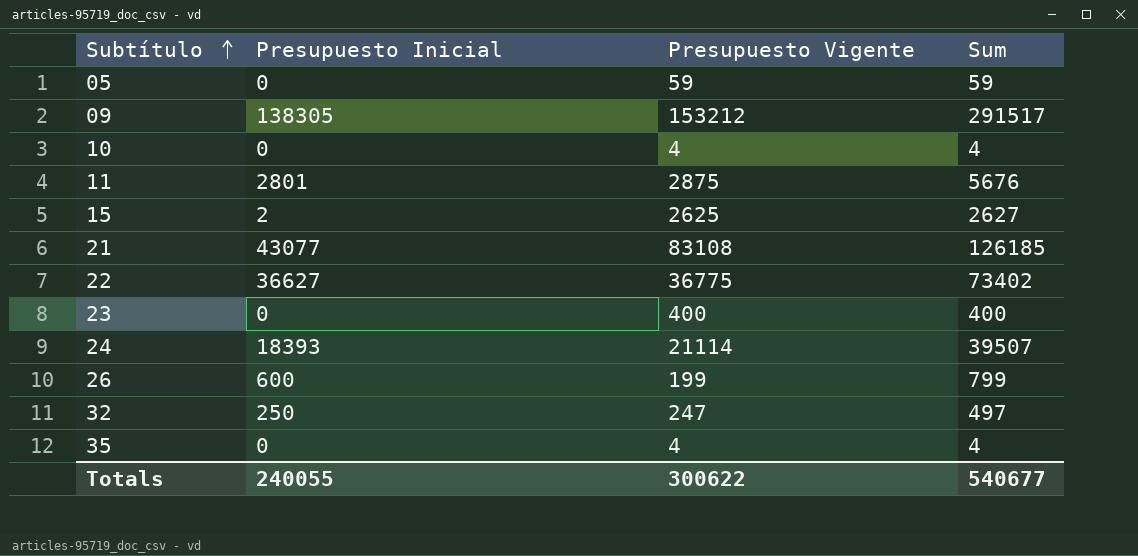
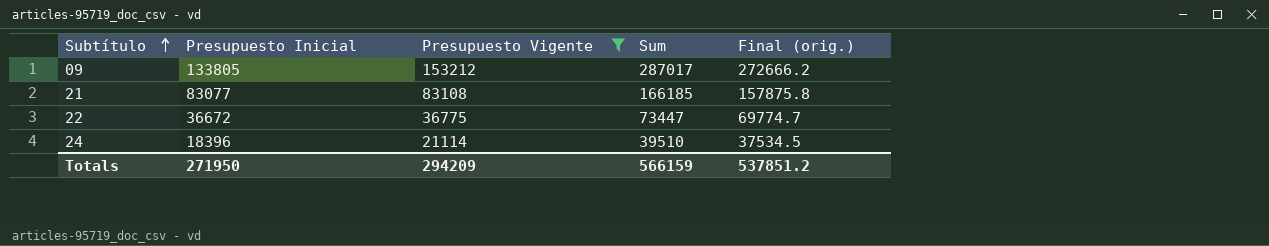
filter: none -> Presupuesto Vigente >= 21114
column Final (orig.) | formula: none -> [Sum] * 0.95
09 | Presupuesto Inicial: 138305 -> 133805
09 | Sum: 291517 -> 287017
21 | Presupuesto Inicial: 43077 -> 83077
21 | Sum: 126185 -> 166185
22 | Presupuesto Inicial: 36627 -> 36672
22 | Sum: 73402 -> 73447
24 | Presupuesto Inicial: 18393 -> 18396
24 | Sum: 39507 -> 39510
Totals | Presupuesto Inicial: 240055 -> 271950
Totals | Presupuesto Vigente: 300622 -> 294209
Totals | Sum: 540677 -> 566159

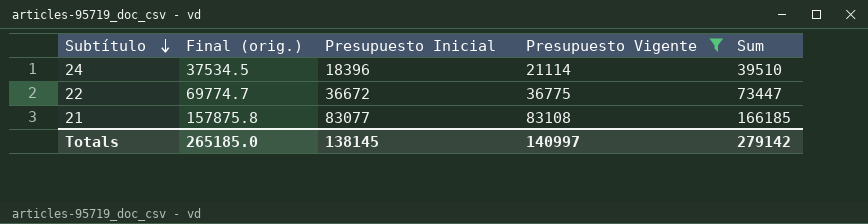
row order: Subtítulo ascending -> Subtítulo descending
column Final (orig.) | position: 5 -> 2
row 09: 133805 | 153212 | 287017 | 272666.2 -> none
Totals | Final (orig.): 537851.2 -> 265185.0
Totals | Presupuesto Inicial: 271950 -> 138145
Totals | Presupuesto Vigente: 294209 -> 140997
Totals | Sum: 566159 -> 279142

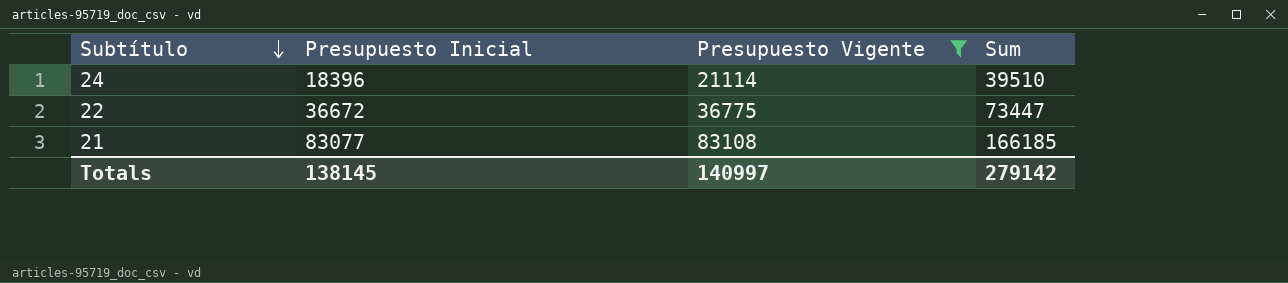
column Final (orig.) | formula: [Sum] * 0.95 -> none

